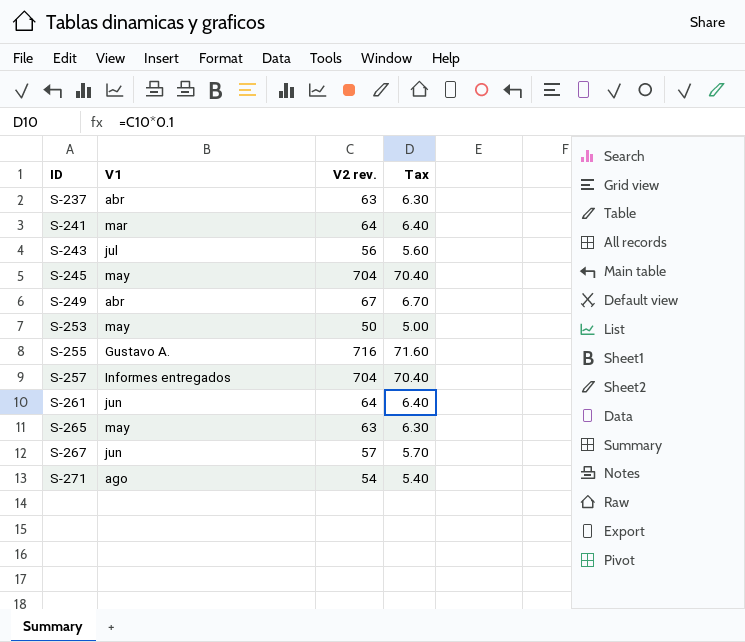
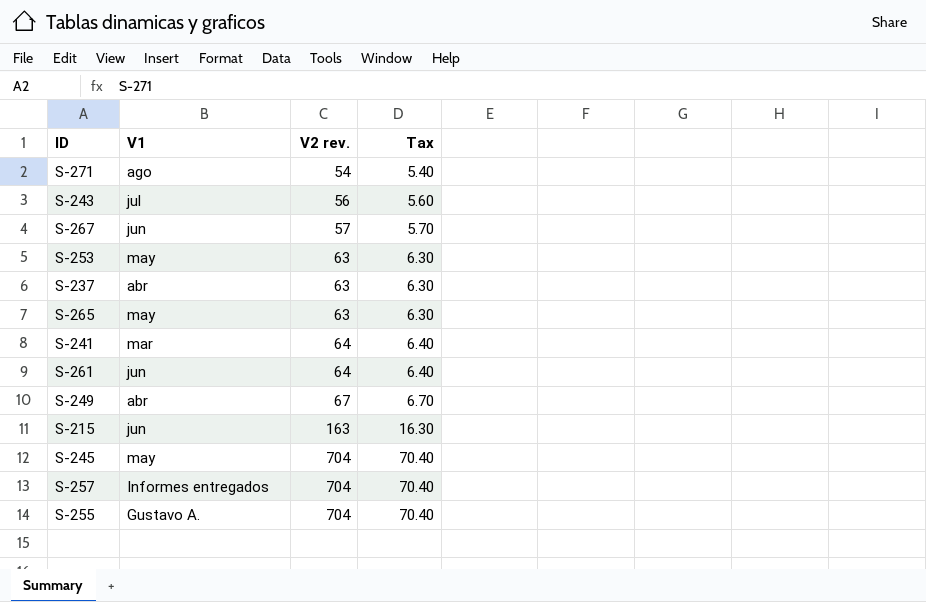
row order: ID ascending -> V2 rev. ascending
S-253 | V2 rev.: 50 -> 63
S-253 | Tax: 5.00 -> 6.30
row S-215: none -> jun | 163 | 16.30
S-255 | V2 rev.: 716 -> 704
S-255 | Tax: 71.60 -> 70.40

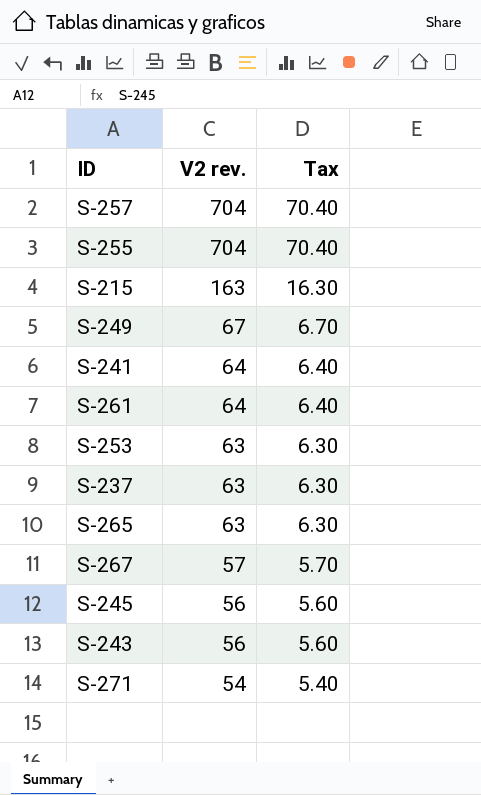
row order: V2 rev. ascending -> V2 rev. descending
column V1 | position: 2 -> none
S-245 | V2 rev.: 704 -> 56
S-245 | Tax: 70.40 -> 5.60

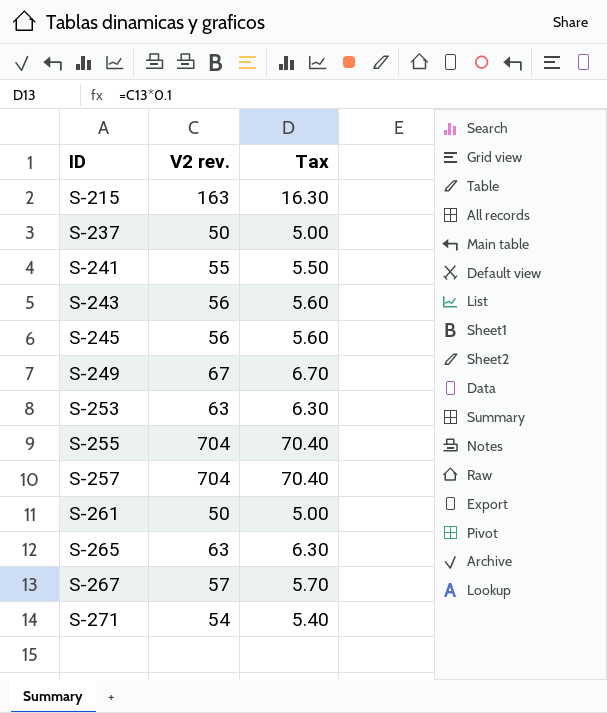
row order: V2 rev. descending -> ID ascending
S-237 | V2 rev.: 63 -> 50
S-237 | Tax: 6.30 -> 5.00
S-241 | V2 rev.: 64 -> 55
S-241 | Tax: 6.40 -> 5.50
S-261 | V2 rev.: 64 -> 50
S-261 | Tax: 6.40 -> 5.00

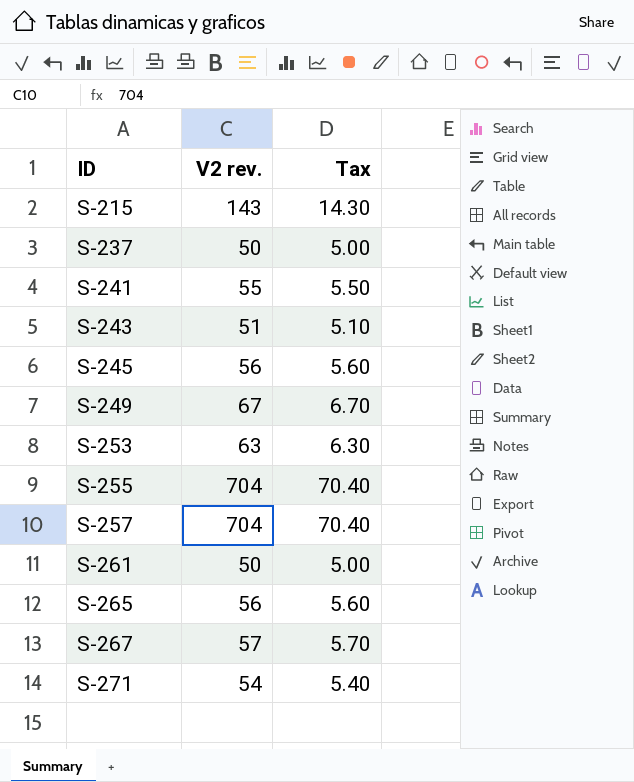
S-215 | V2 rev.: 163 -> 143
S-215 | Tax: 16.30 -> 14.30
S-243 | V2 rev.: 56 -> 51
S-243 | Tax: 5.60 -> 5.10
S-265 | V2 rev.: 63 -> 56
S-265 | Tax: 6.30 -> 5.60

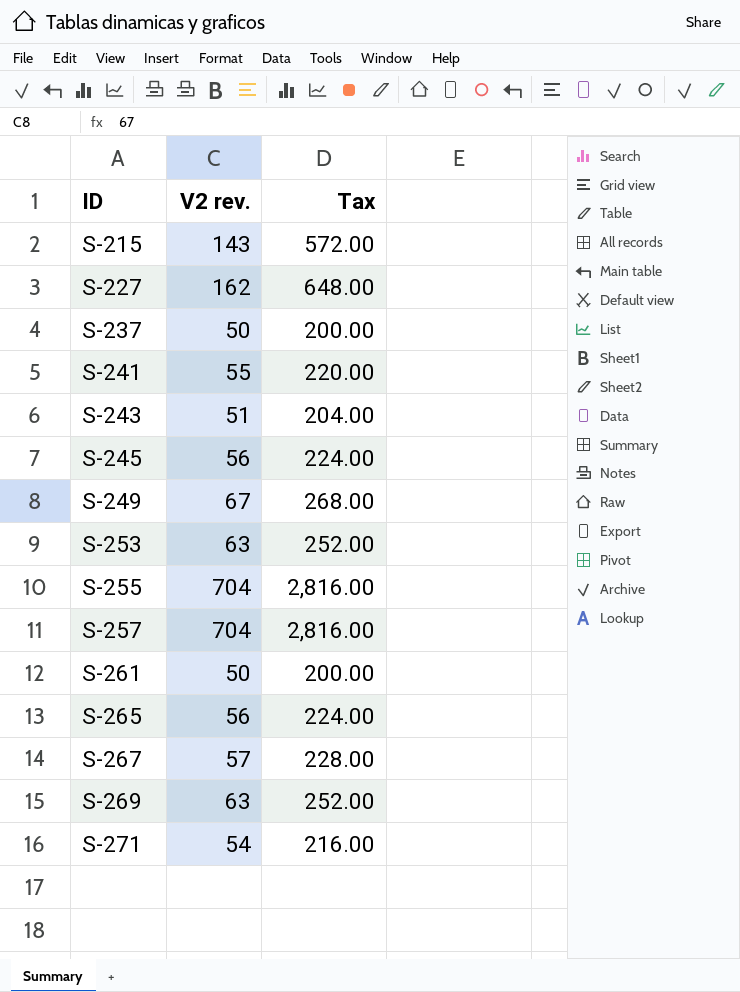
column Tax | formula: [V2 rev.] * 0.1 -> [V2 rev.] * 4
row S-227: none -> 162 | 648.00
row S-269: none -> 63 | 252.00

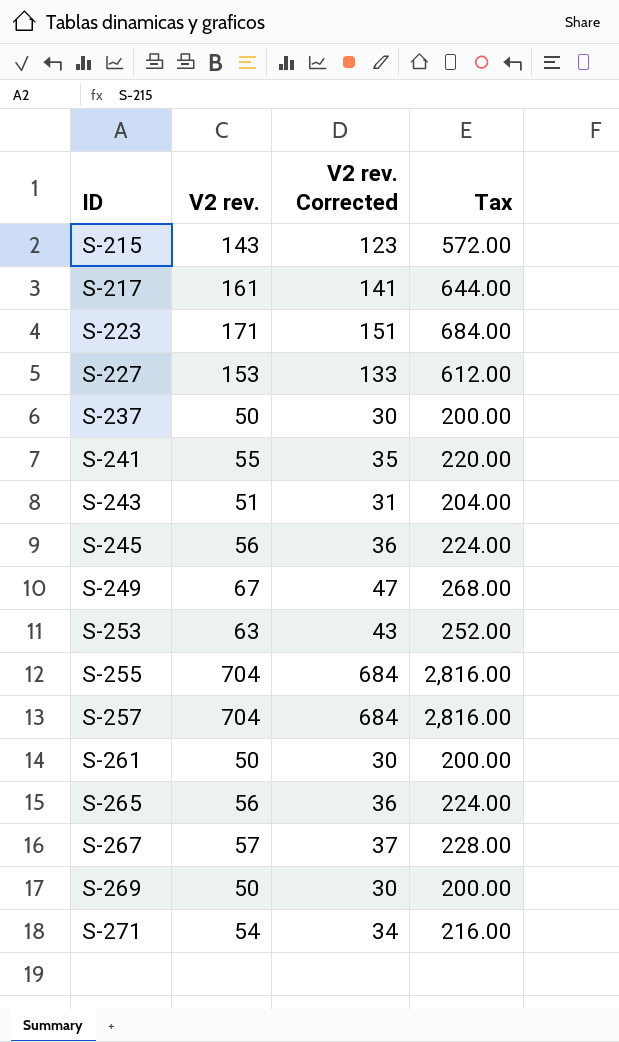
column V2 rev. Corrected | formula: none -> [V2 rev.] - 20
row S-217: none -> 161 | 141 | 644.00
row S-223: none -> 171 | 151 | 684.00
S-227 | V2 rev.: 162 -> 153
S-227 | Tax: 648.00 -> 612.00
S-269 | V2 rev.: 63 -> 50
S-269 | Tax: 252.00 -> 200.00

